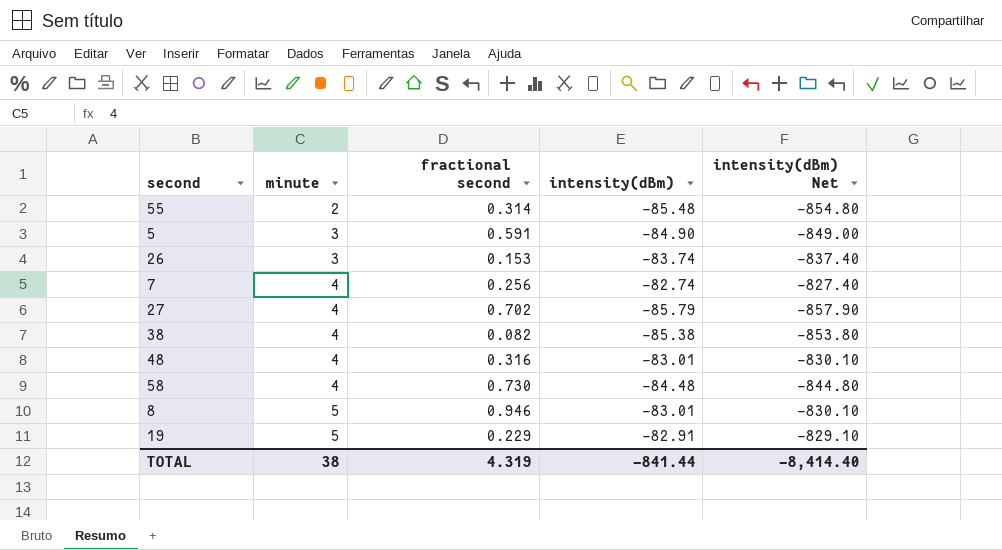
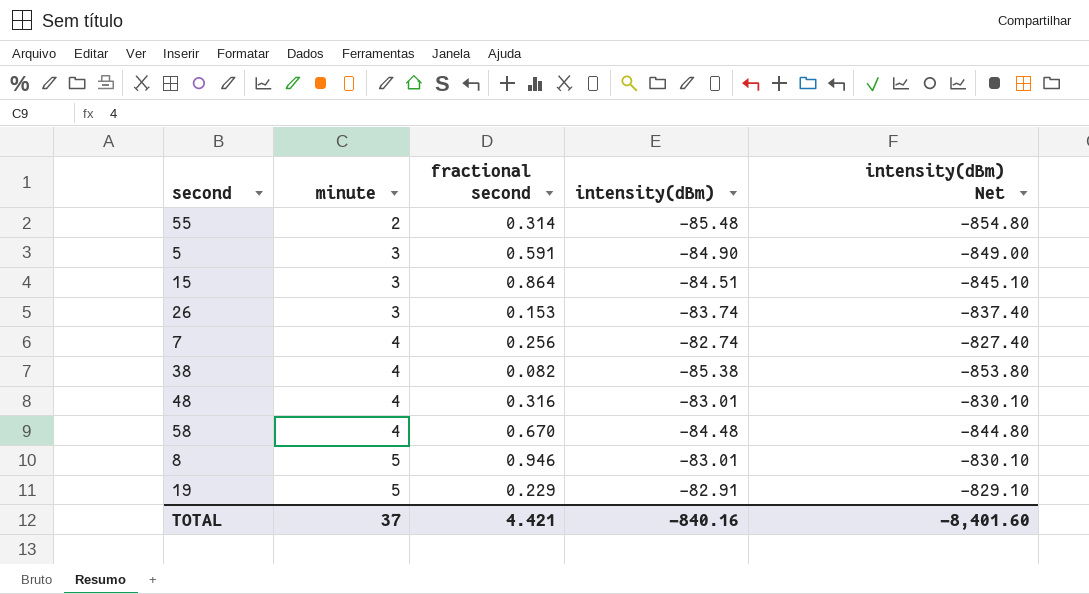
row 27: 4 | 0.702 | -85.79 | -857.90 -> none
row 15: none -> 3 | 0.864 | -84.51 | -845.10
58 | fractional second: 0.730 -> 0.670
TOTAL | minute: 38 -> 37
TOTAL | fractional second: 4.319 -> 4.421
TOTAL | intensity(dBm): -841.44 -> -840.16
TOTAL | intensity(dBm) Net: -8,414.40 -> -8,401.60

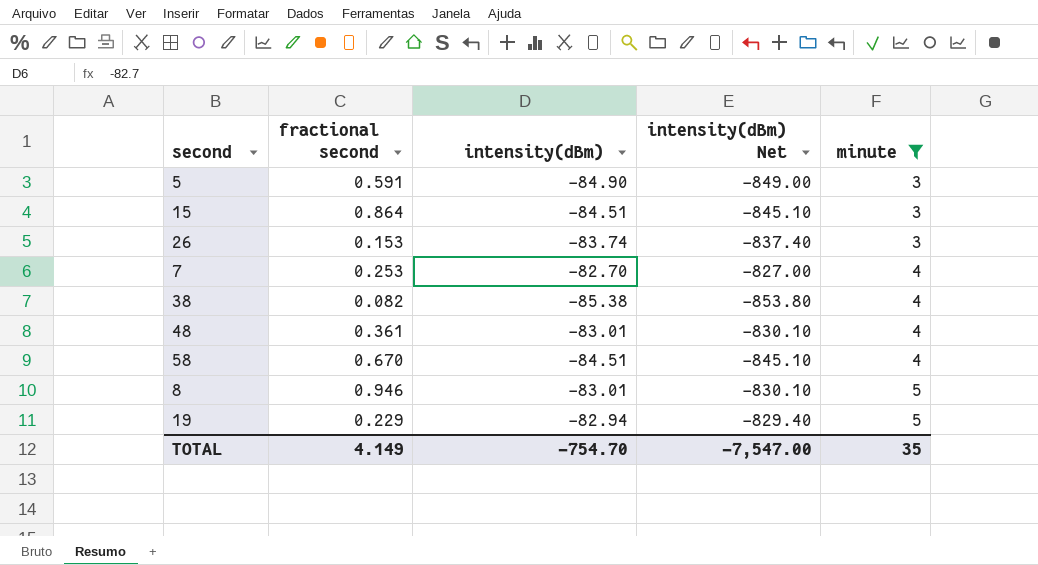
filter: none -> minute != 2
column minute | position: 2 -> 5
7 | fractional second: 0.256 -> 0.253
7 | intensity(dBm): -82.74 -> -82.70
7 | intensity(dBm) Net: -827.40 -> -827.00
48 | fractional second: 0.316 -> 0.361
58 | intensity(dBm): -84.48 -> -84.51
58 | intensity(dBm) Net: -844.80 -> -845.10
19 | intensity(dBm): -82.91 -> -82.94
19 | intensity(dBm) Net: -829.10 -> -829.40
TOTAL | fractional second: 4.421 -> 4.149
TOTAL | intensity(dBm): -840.16 -> -754.70
TOTAL | intensity(dBm) Net: -8,401.60 -> -7,547.00
TOTAL | minute: 37 -> 35

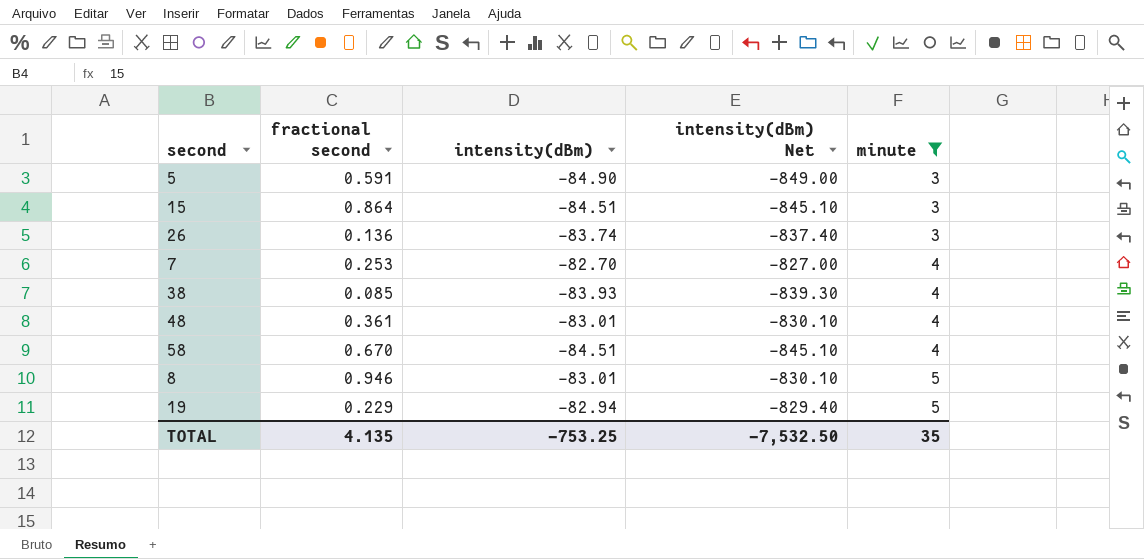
26 | fractional second: 0.153 -> 0.136
38 | fractional second: 0.082 -> 0.085
38 | intensity(dBm): -85.38 -> -83.93
38 | intensity(dBm) Net: -853.80 -> -839.30
TOTAL | fractional second: 4.149 -> 4.135
TOTAL | intensity(dBm): -754.70 -> -753.25
TOTAL | intensity(dBm) Net: -7,547.00 -> -7,532.50

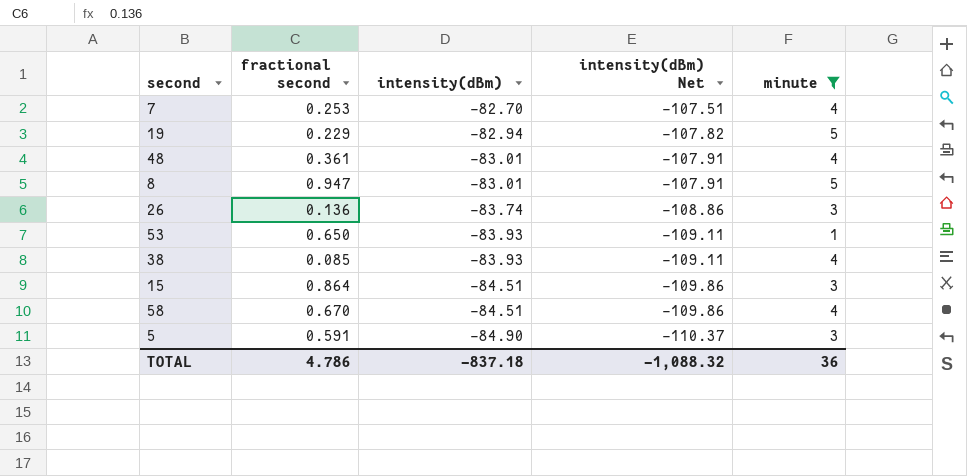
row order: minute ascending -> intensity(dBm) descending
column intensity(dBm) Net | formula: [intensity(dBm)] * 10 -> [intensity(dBm)] * 1.3
8 | fractional second: 0.946 -> 0.947
row 53: none -> 0.650 | -83.93 | -109.11 | 1
TOTAL | fractional second: 4.135 -> 4.786
TOTAL | intensity(dBm): -753.25 -> -837.18
TOTAL | intensity(dBm) Net: -7,532.50 -> -1,088.32
TOTAL | minute: 35 -> 36

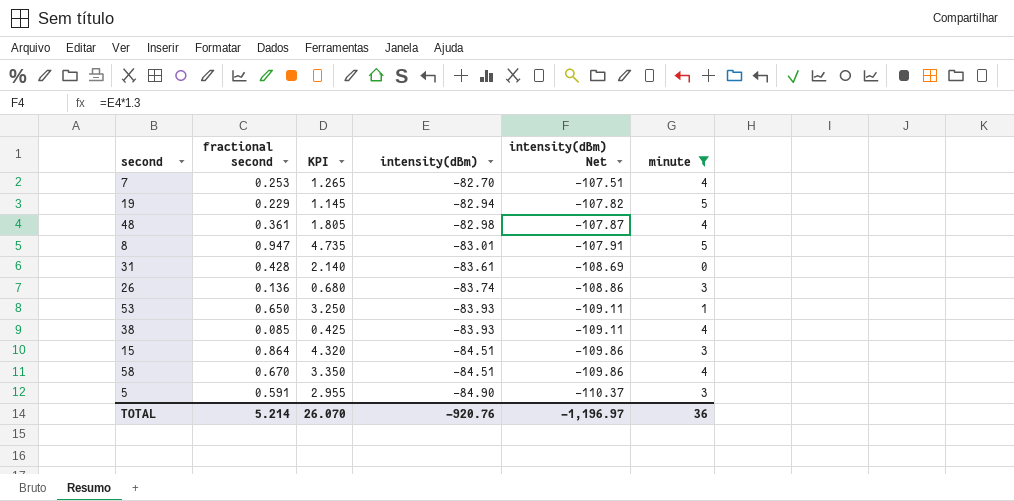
column KPI | formula: none -> [fractional second] * 5
48 | intensity(dBm): -83.01 -> -82.98
48 | intensity(dBm) Net: -107.91 -> -107.87
row 31: none -> 0.428 | 2.140 | -83.61 | -108.69 | 0
TOTAL | fractional second: 4.786 -> 5.214
TOTAL | intensity(dBm): -837.18 -> -920.76
TOTAL | intensity(dBm) Net: -1,088.32 -> -1,196.97

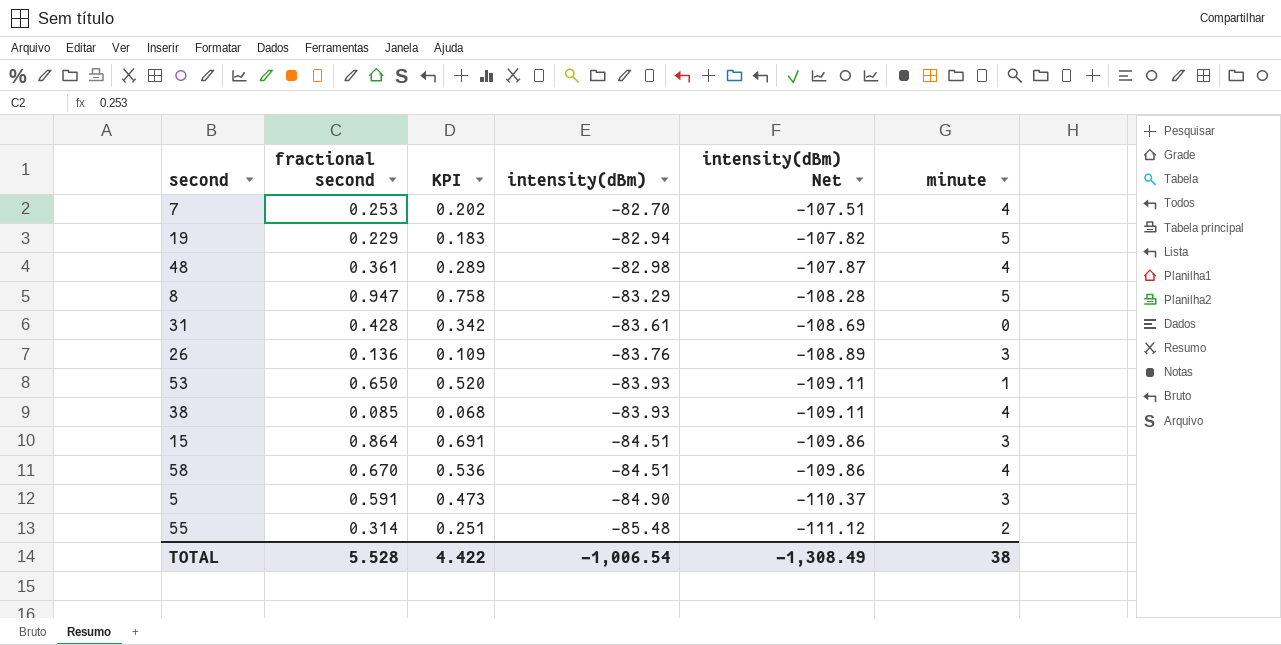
filter: minute != 2 -> none
column KPI | formula: [fractional second] * 5 -> [fractional second] * 0.8
8 | intensity(dBm): -83.01 -> -83.29
8 | intensity(dBm) Net: -107.91 -> -108.28
26 | intensity(dBm): -83.74 -> -83.76
26 | intensity(dBm) Net: -108.86 -> -108.89
TOTAL | fractional second: 5.214 -> 5.528
TOTAL | KPI: 26.070 -> 4.422
TOTAL | intensity(dBm): -920.76 -> -1,006.54
TOTAL | intensity(dBm) Net: -1,196.97 -> -1,308.49
TOTAL | minute: 36 -> 38

